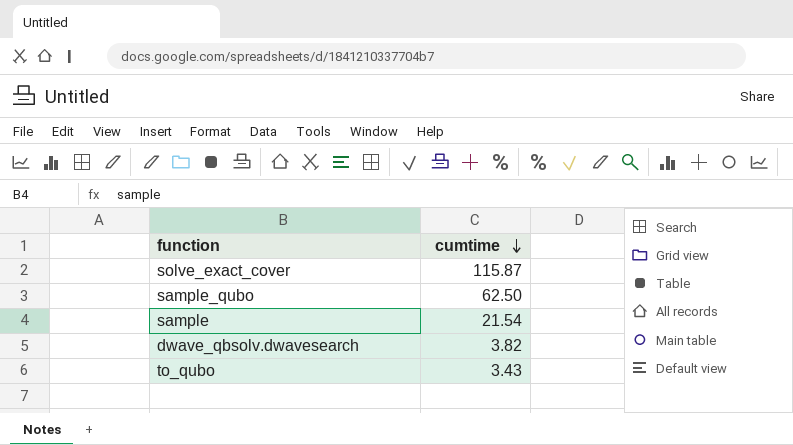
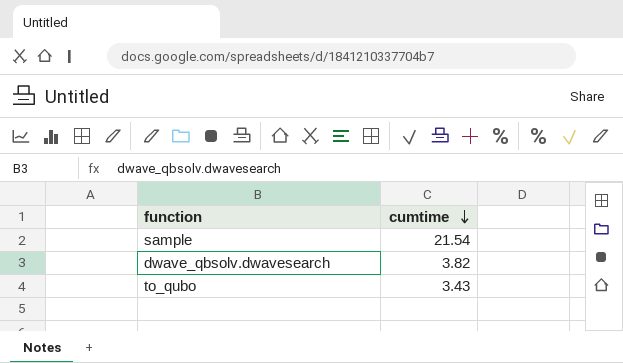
row solve_exact_cover: 115.87 -> none
row sample_qubo: 62.50 -> none

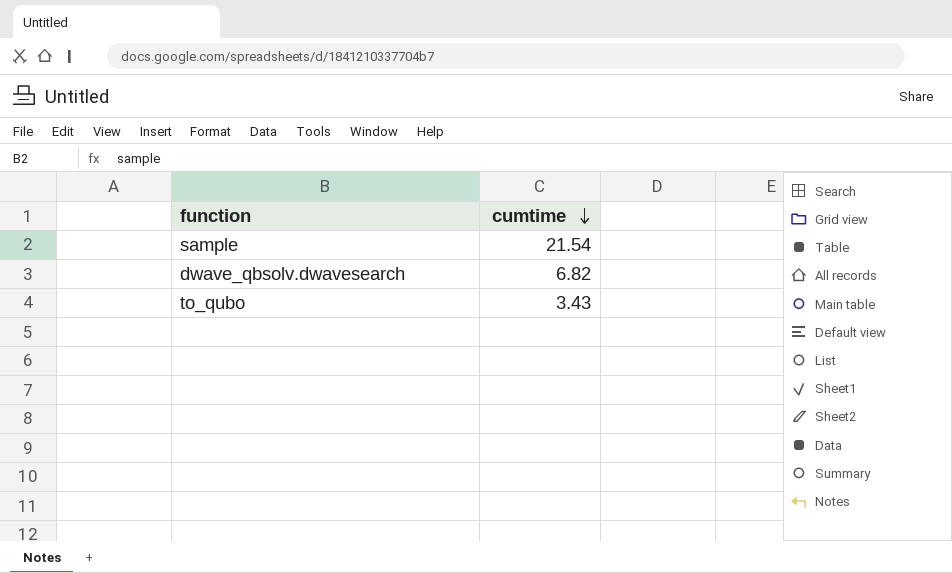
dwave_qbsolv.dwavesearch | cumtime: 3.82 -> 6.82

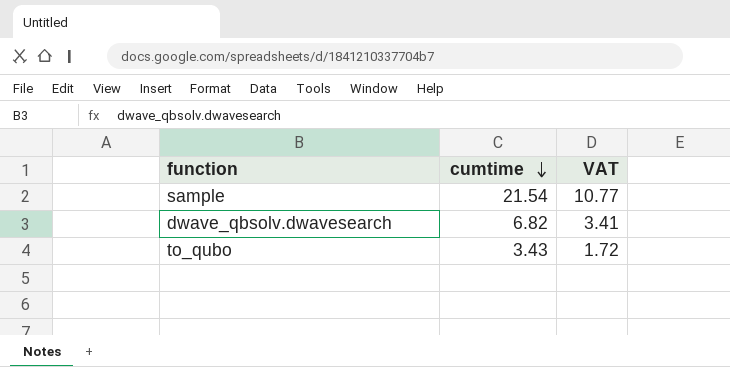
column VAT | formula: none -> [cumtime] * 0.5

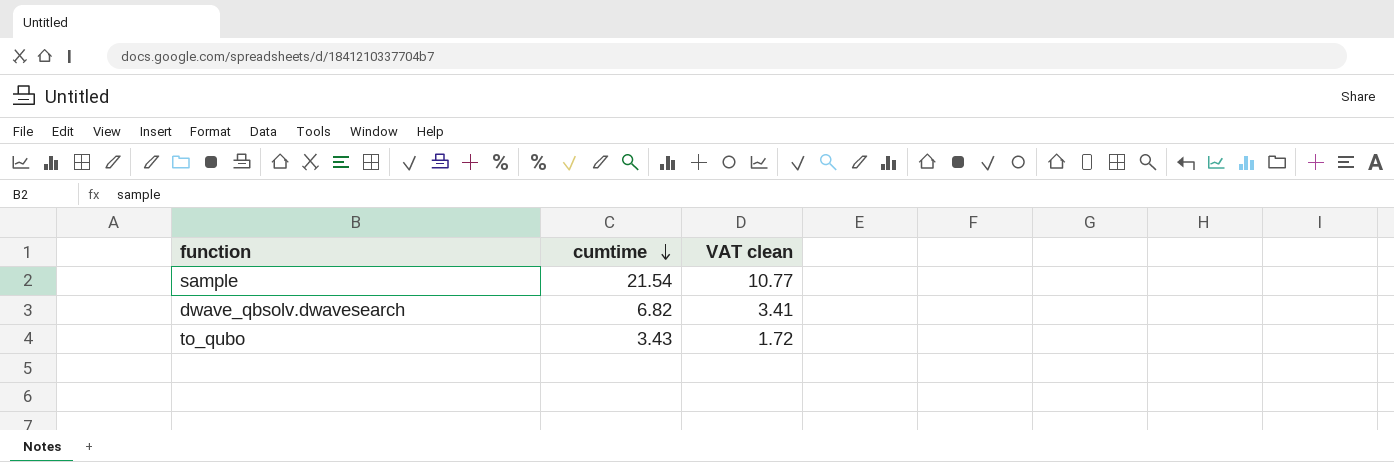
column name: VAT -> VAT clean

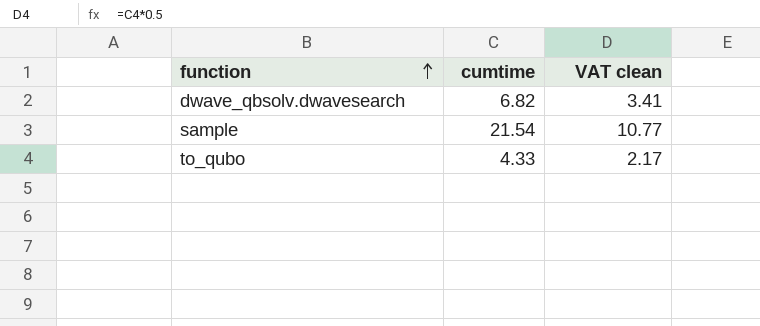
row order: cumtime descending -> function ascending
to_qubo | cumtime: 3.43 -> 4.33
to_qubo | VAT clean: 1.72 -> 2.17

